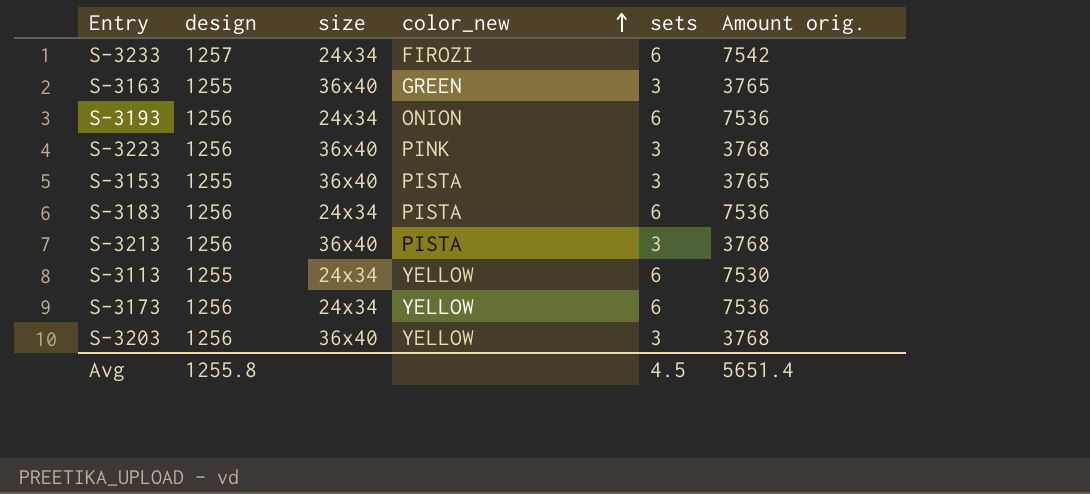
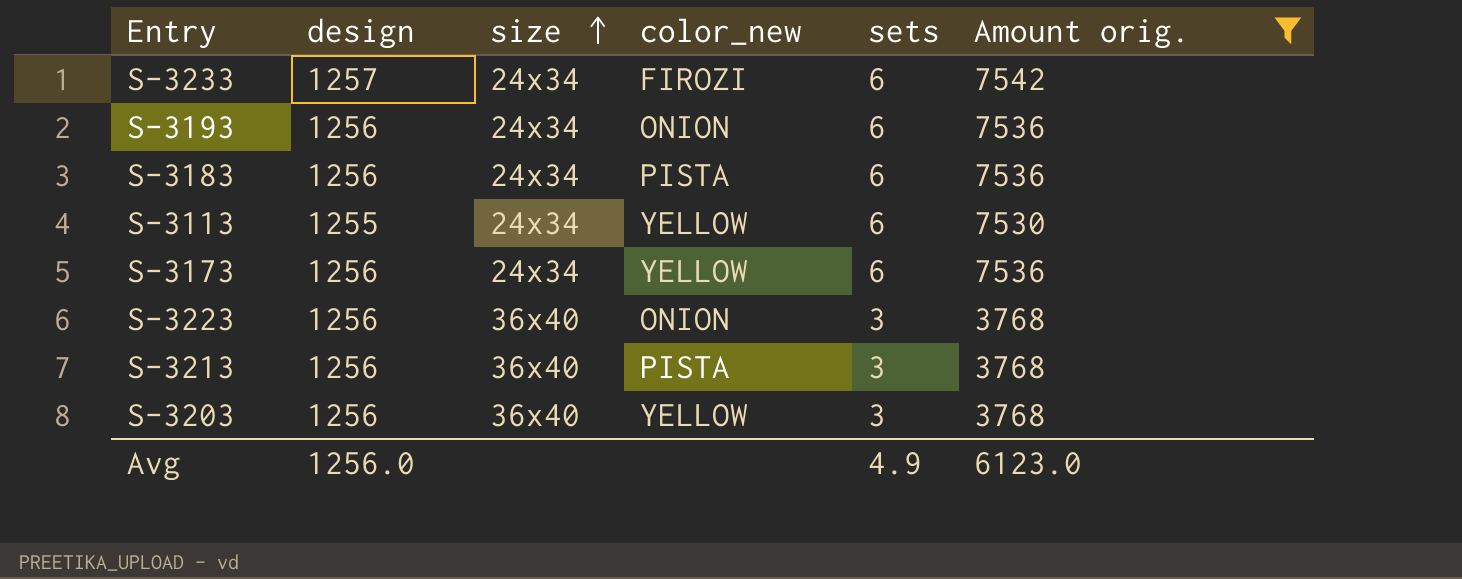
filter: none -> Amount orig. != 3765
row order: color_new ascending -> size ascending
S-3223 | color_new: PINK -> ONION
Avg | design: 1255.8 -> 1256.0
Avg | sets: 4.5 -> 4.9
Avg | Amount orig.: 5651.4 -> 6123.0

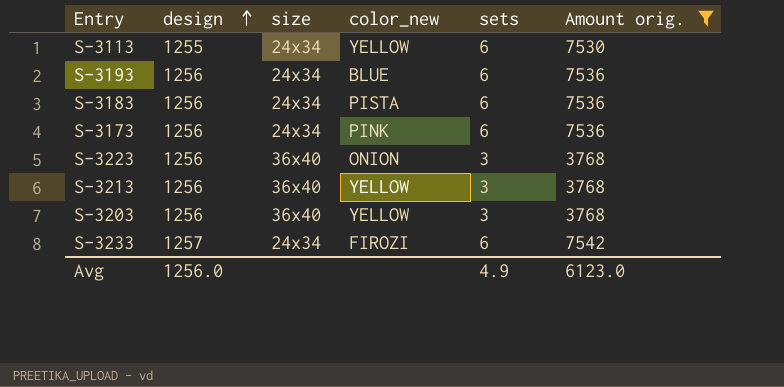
row order: size ascending -> design ascending
S-3193 | color_new: ONION -> BLUE
S-3173 | color_new: YELLOW -> PINK
S-3213 | color_new: PISTA -> YELLOW

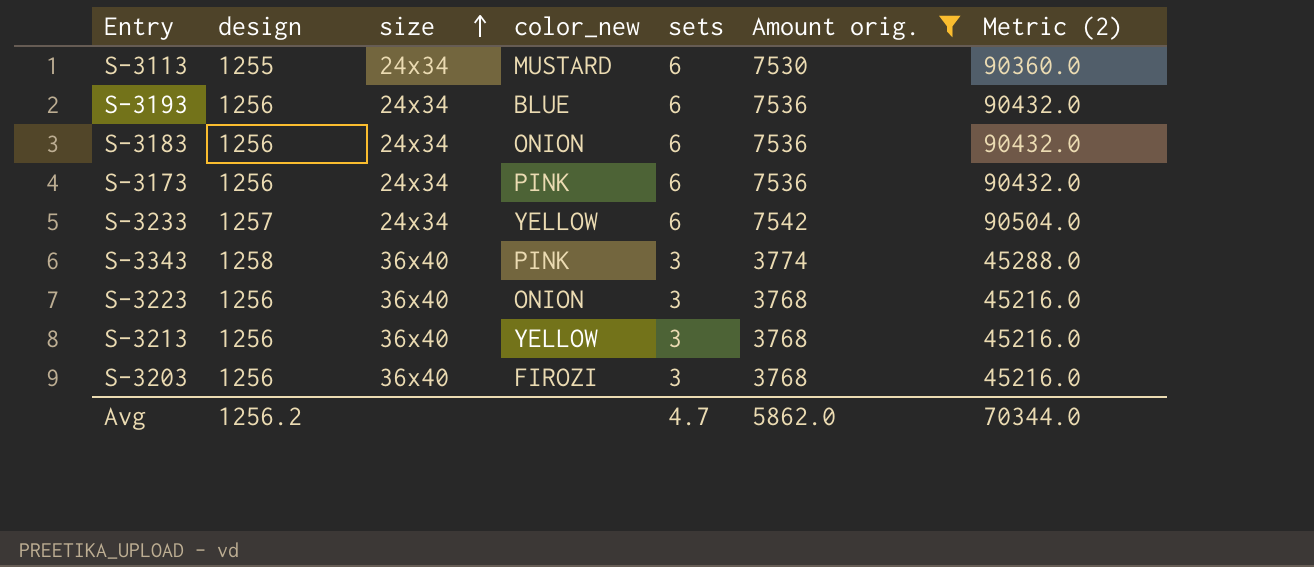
row order: design ascending -> size ascending
column Metric (2) | formula: none -> [Amount orig.] * 12
S-3113 | color_new: YELLOW -> MUSTARD
S-3183 | color_new: PISTA -> ONION
S-3233 | color_new: FIROZI -> YELLOW
row S-3343: none -> 1258 | 36x40 | PINK | 3 | 3774 | 45288.0
S-3203 | color_new: YELLOW -> FIROZI
Avg | design: 1256.0 -> 1256.2
Avg | sets: 4.9 -> 4.7
Avg | Amount orig.: 6123.0 -> 5862.0

